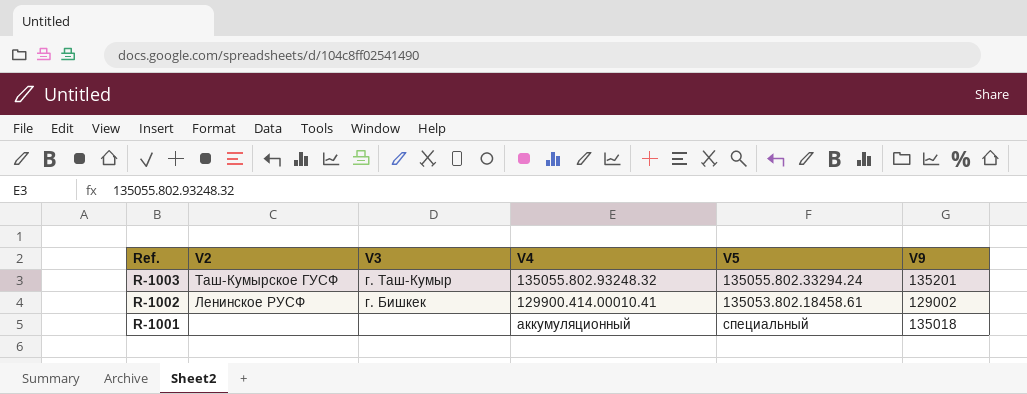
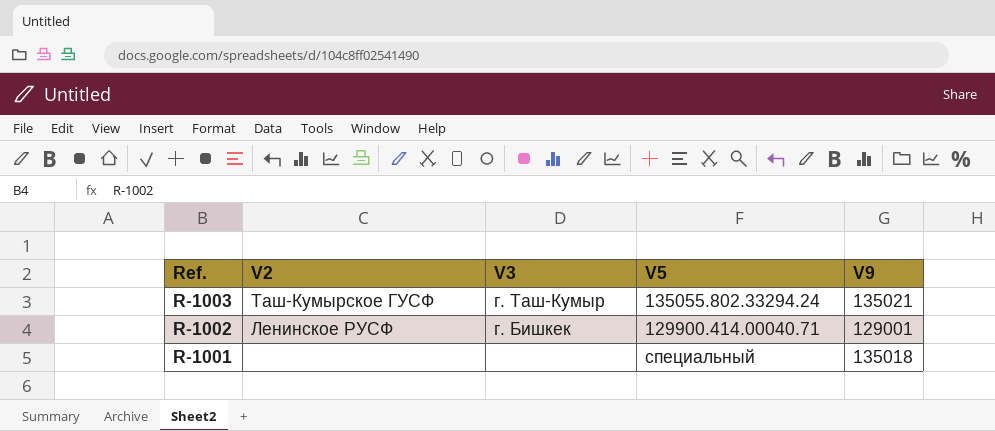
column V4 | position: 4 -> none
R-1003 | V9: 135201 -> 135021
R-1002 | V5: 135053.802.18458.61 -> 129900.414.00040.71
R-1002 | V9: 129002 -> 129001

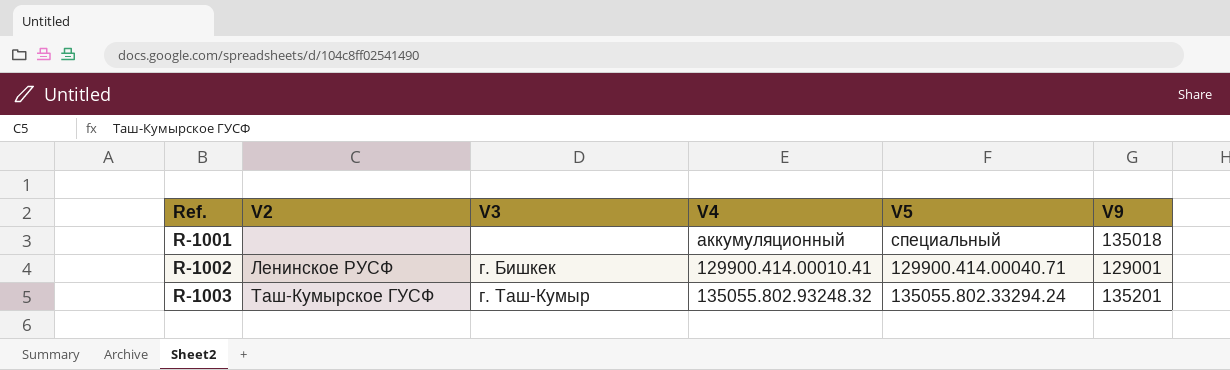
row order: Ref. descending -> Ref. ascending
column V4 | position: none -> 4
R-1003 | V9: 135021 -> 135201

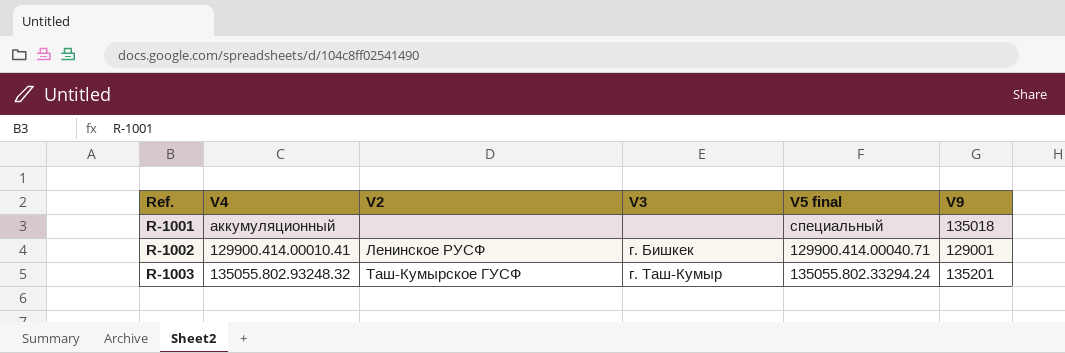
column V4 | position: 4 -> 2
column name: V5 -> V5 final

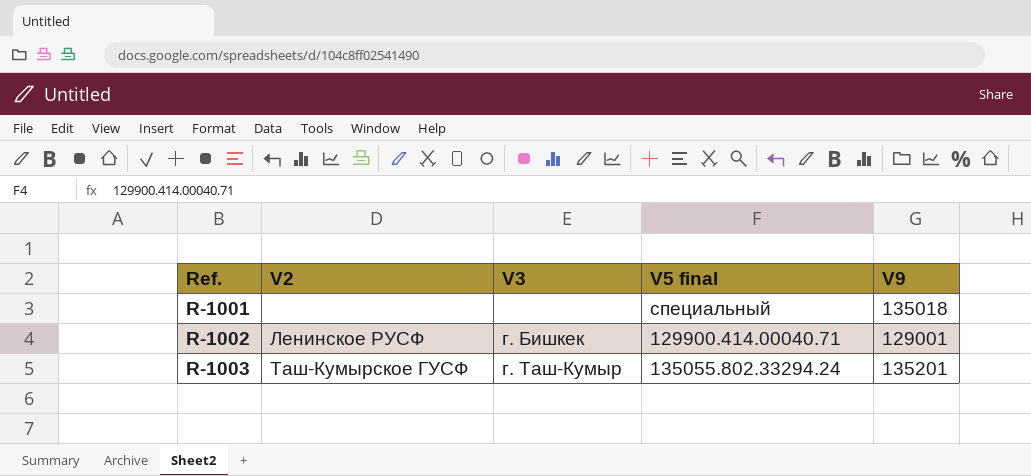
column V4 | position: 2 -> none

